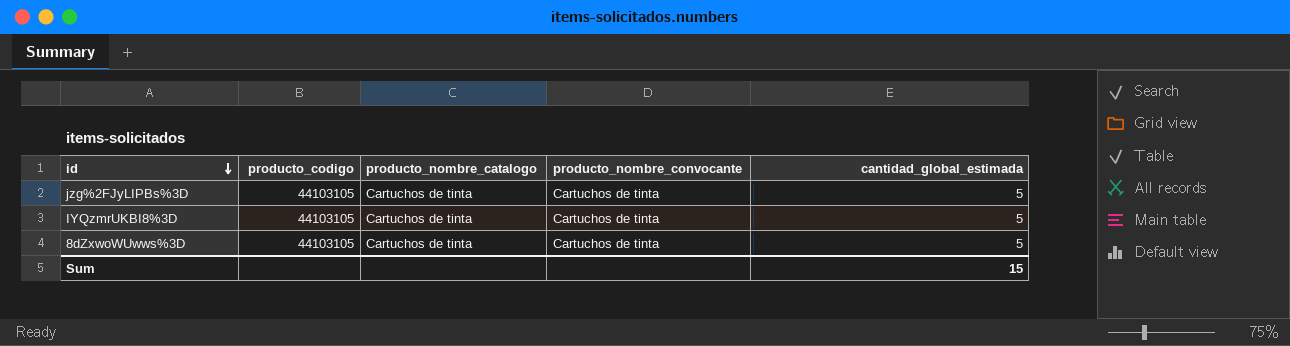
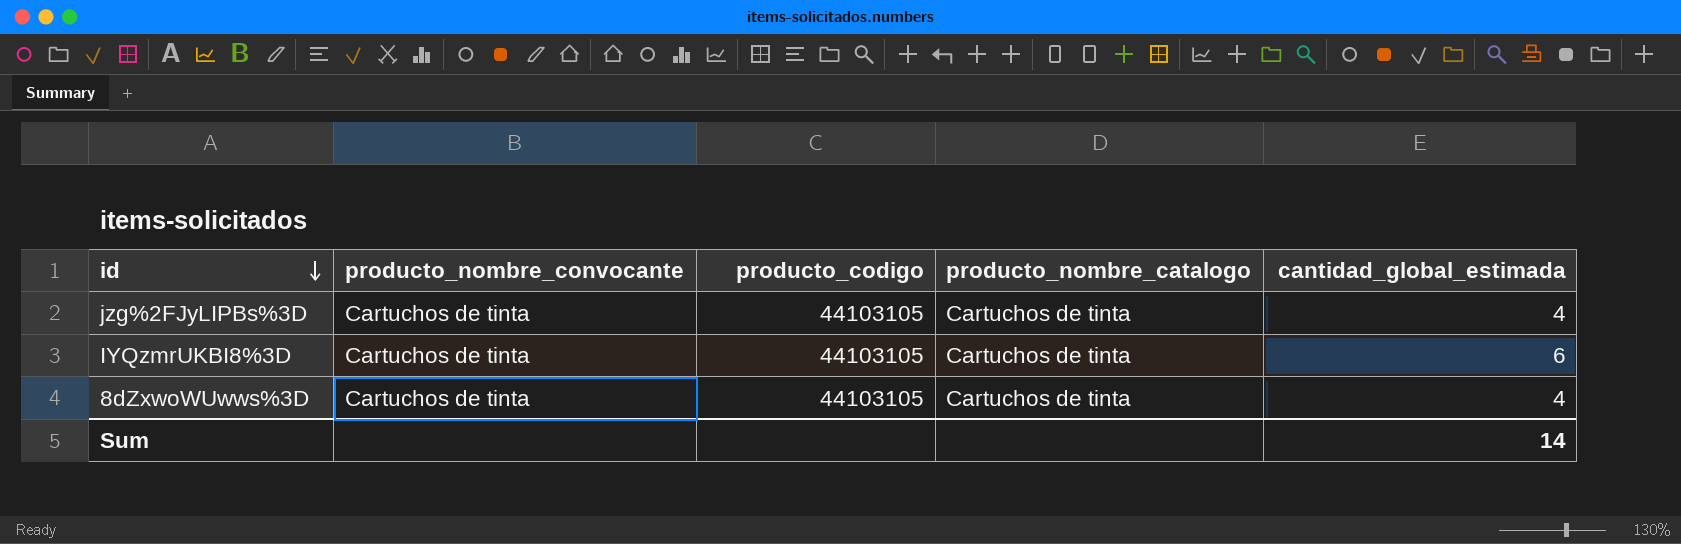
column producto_nombre_convocante | position: 4 -> 2
jzg%2FJyLIPBs%3D | cantidad_global_estimada: 5 -> 4
IYQzmrUKBI8%3D | cantidad_global_estimada: 5 -> 6
8dZxwoWUwws%3D | cantidad_global_estimada: 5 -> 4
Sum | cantidad_global_estimada: 15 -> 14

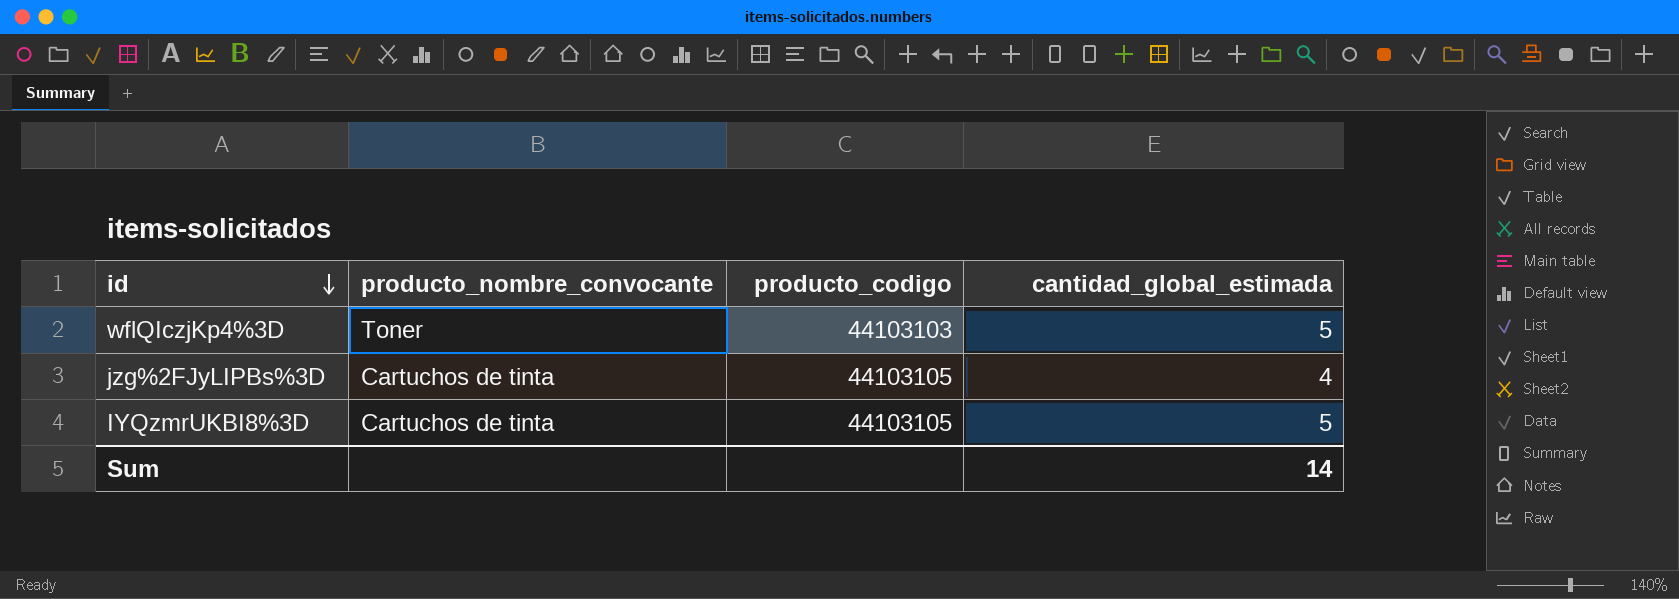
column producto_nombre_catalogo | position: 4 -> none
row 8dZxwoWUwws%3D: Cartuchos de tinta | 44103105 | Cartuchos de tinta | 4 -> none
row wflQIczjKp4%3D: none -> Toner | 44103103 | 5
IYQzmrUKBI8%3D | cantidad_global_estimada: 6 -> 5

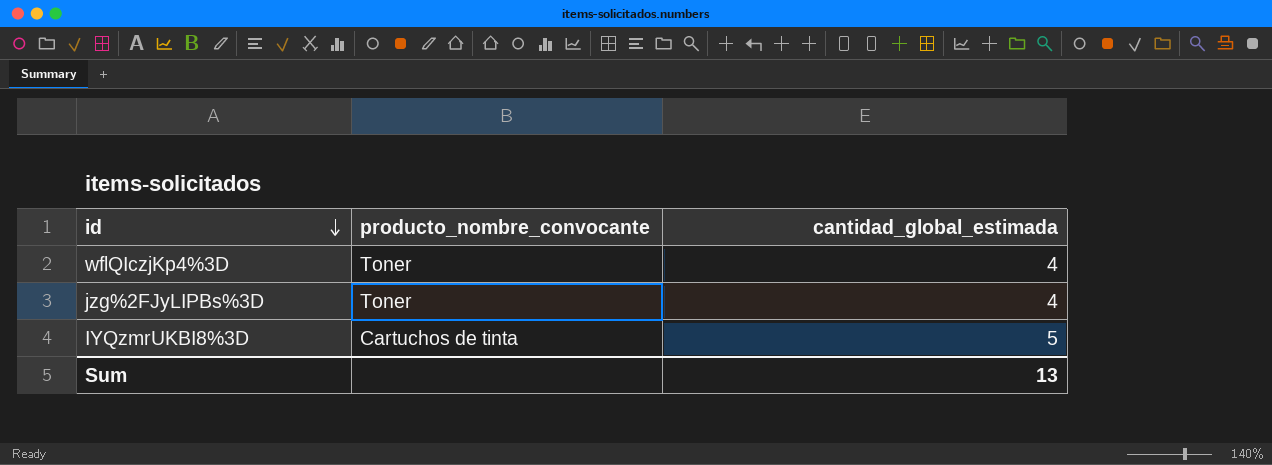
column producto_codigo | position: 3 -> none
wflQIczjKp4%3D | cantidad_global_estimada: 5 -> 4
jzg%2FJyLIPBs%3D | producto_nombre_convocante: Cartuchos de tinta -> Toner
Sum | cantidad_global_estimada: 14 -> 13

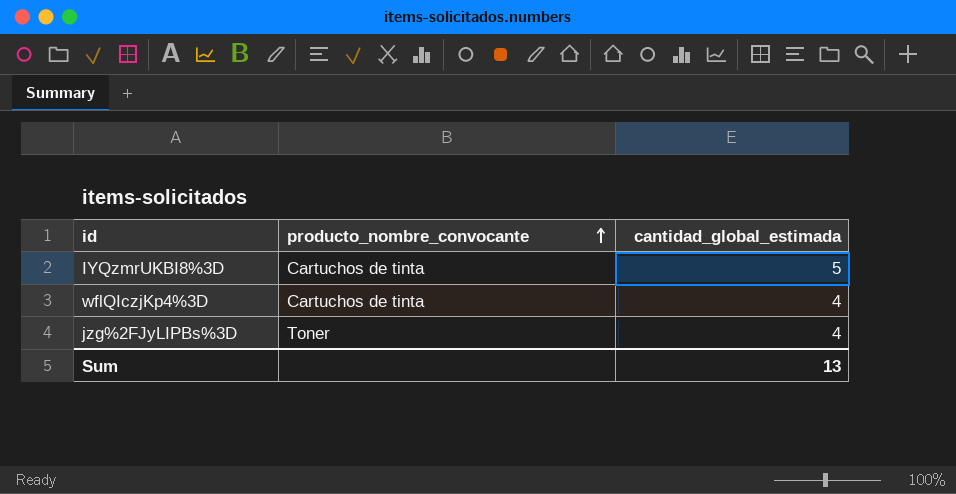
row order: id descending -> producto_nombre_convocante ascending
wflQIczjKp4%3D | producto_nombre_convocante: Toner -> Cartuchos de tinta

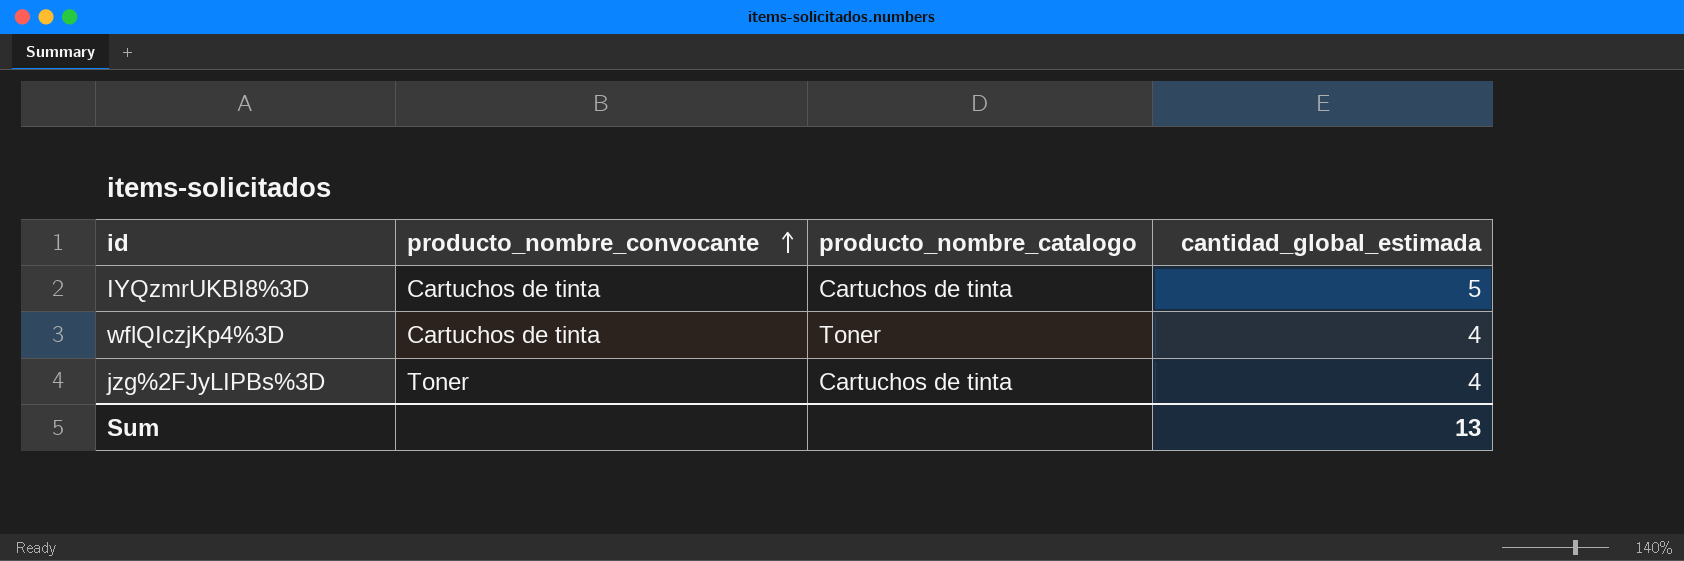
column producto_nombre_catalogo | position: none -> 3

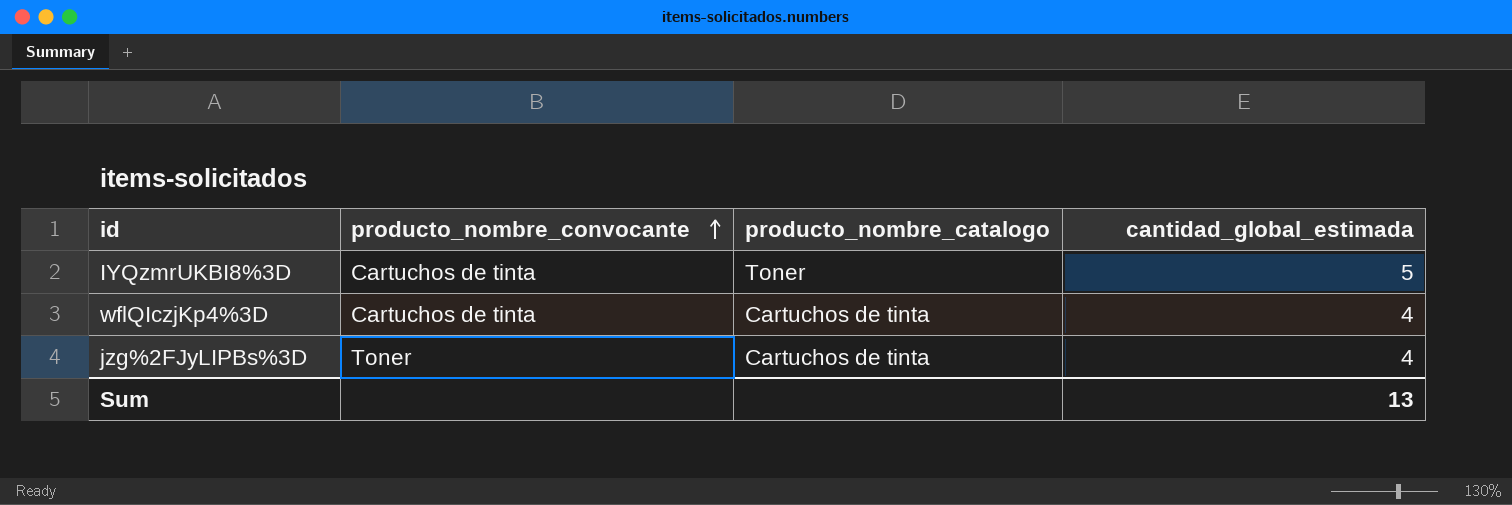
IYQzmrUKBI8%3D | producto_nombre_catalogo: Cartuchos de tinta -> Toner
wflQIczjKp4%3D | producto_nombre_catalogo: Toner -> Cartuchos de tinta

